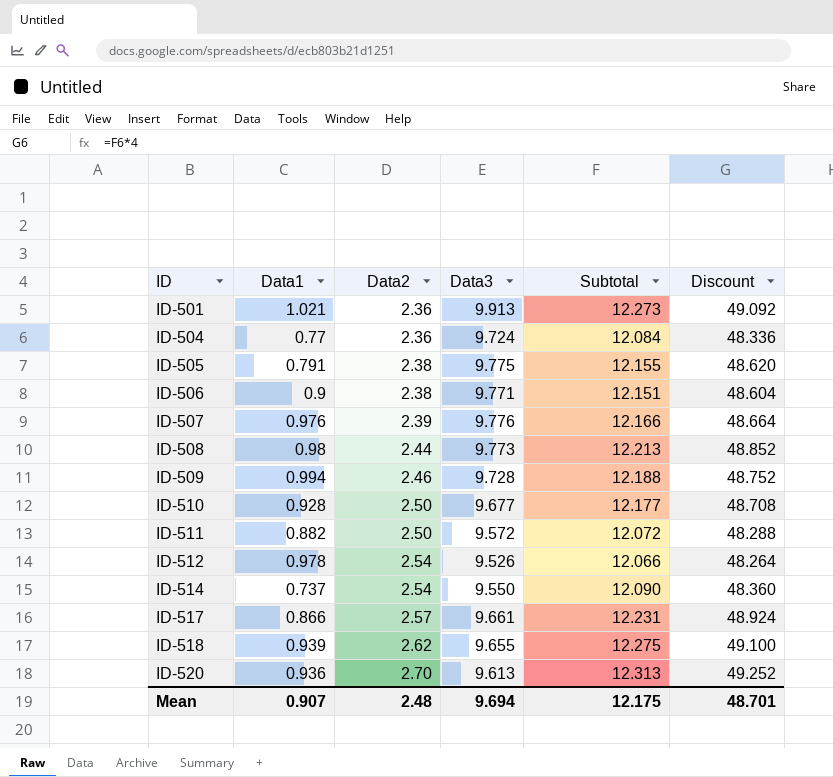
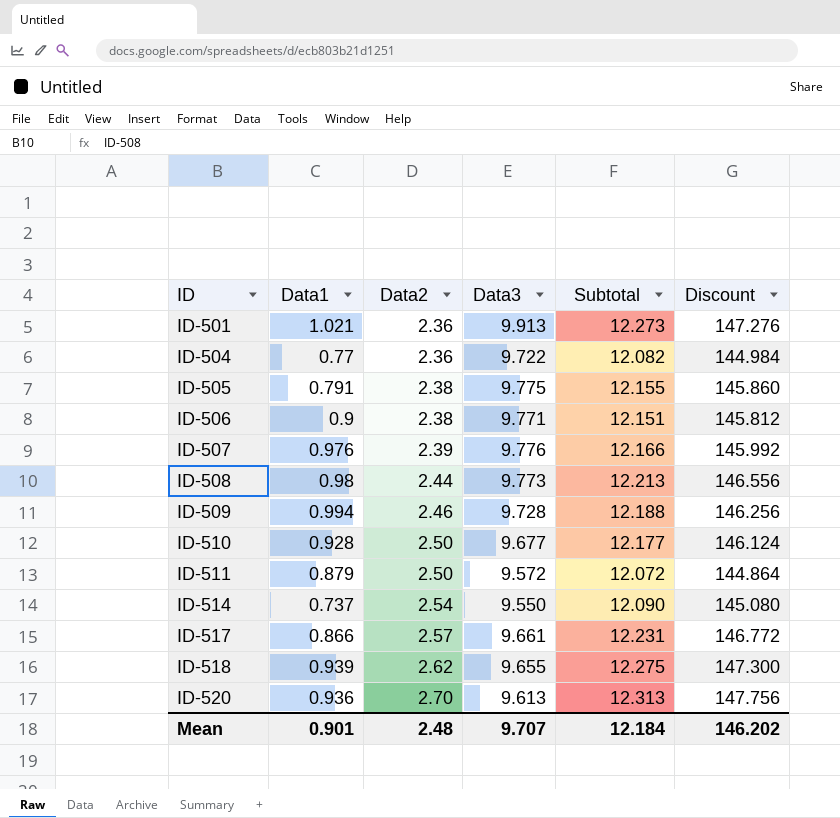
column Discount | formula: [Subtotal] * 4 -> [Subtotal] * 12
row ID-512: 0.978 | 2.54 | 9.526 | 12.066 | 48.264 -> none
ID-504 | Data3: 9.724 -> 9.722
ID-504 | Subtotal: 12.084 -> 12.082
ID-511 | Data1: 0.882 -> 0.879
Mean | Data1: 0.907 -> 0.901
Mean | Data3: 9.694 -> 9.707
Mean | Subtotal: 12.175 -> 12.184
Mean | Discount: 48.701 -> 146.202

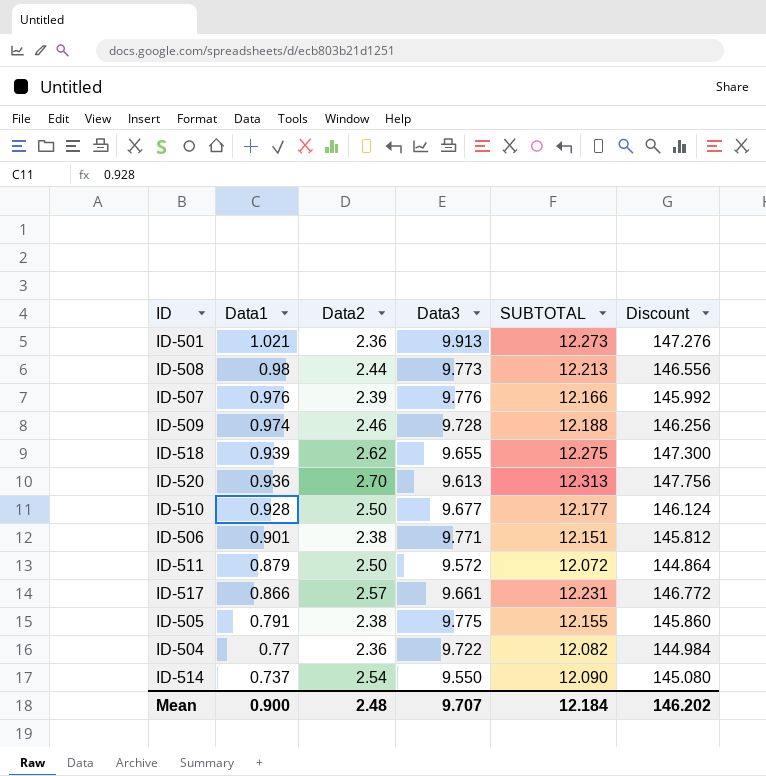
row order: ID ascending -> Data1 descending
column name: Subtotal -> SUBTOTAL
ID-509 | Data1: 0.994 -> 0.974
ID-506 | Data1: 0.9 -> 0.901
Mean | Data1: 0.901 -> 0.900

